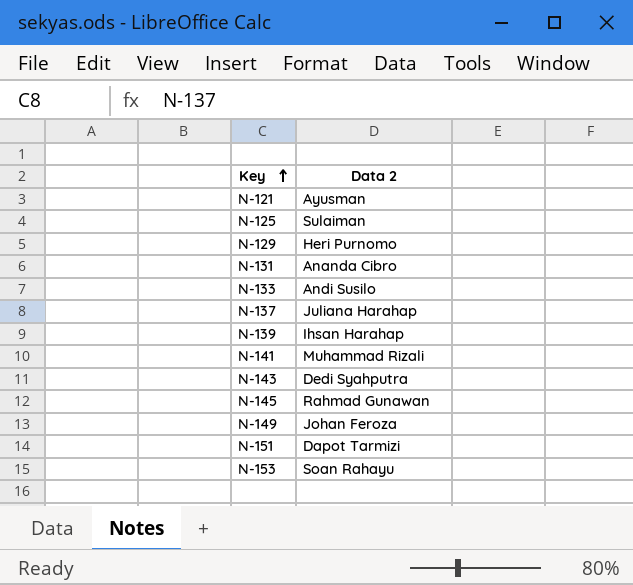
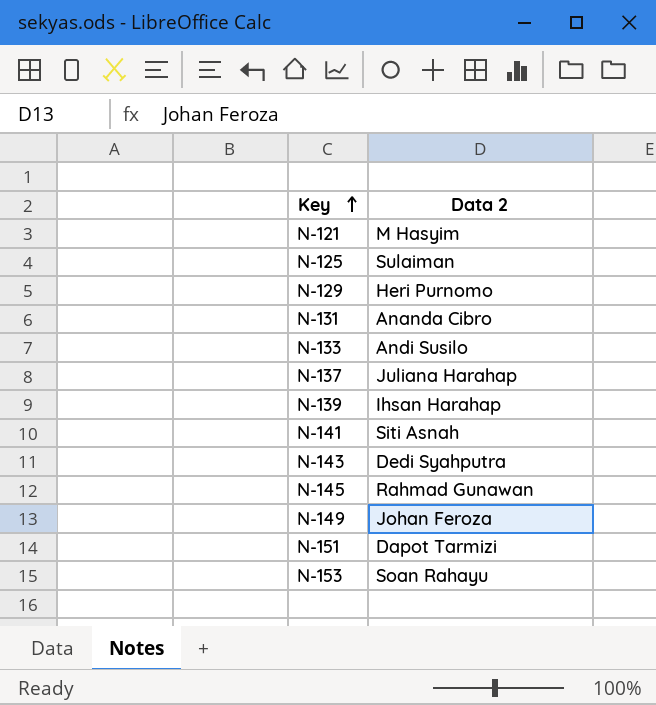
N-121 | Data 2: Ayusman -> M Hasyim
N-141 | Data 2: Muhammad Rizali -> Siti Asnah

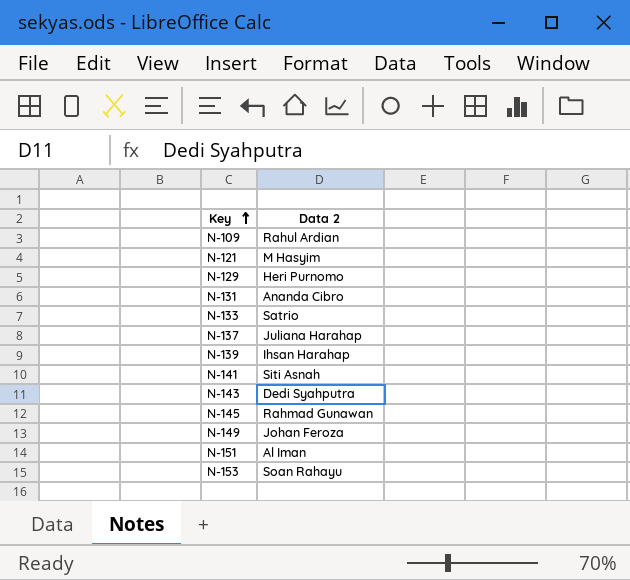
row N-125: Sulaiman -> none
row N-109: none -> Rahul Ardian
N-133 | Data 2: Andi Susilo -> Satrio
N-151 | Data 2: Dapot Tarmizi -> Al Iman

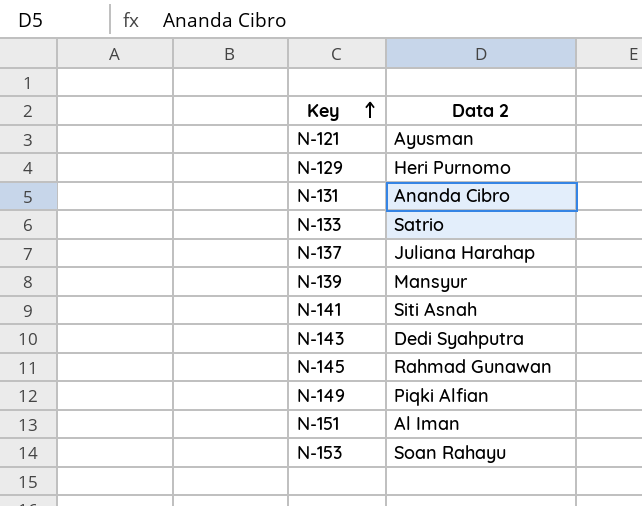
row N-109: Rahul Ardian -> none
N-121 | Data 2: M Hasyim -> Ayusman
N-139 | Data 2: Ihsan Harahap -> Mansyur
N-149 | Data 2: Johan Feroza -> Piqki Alfian

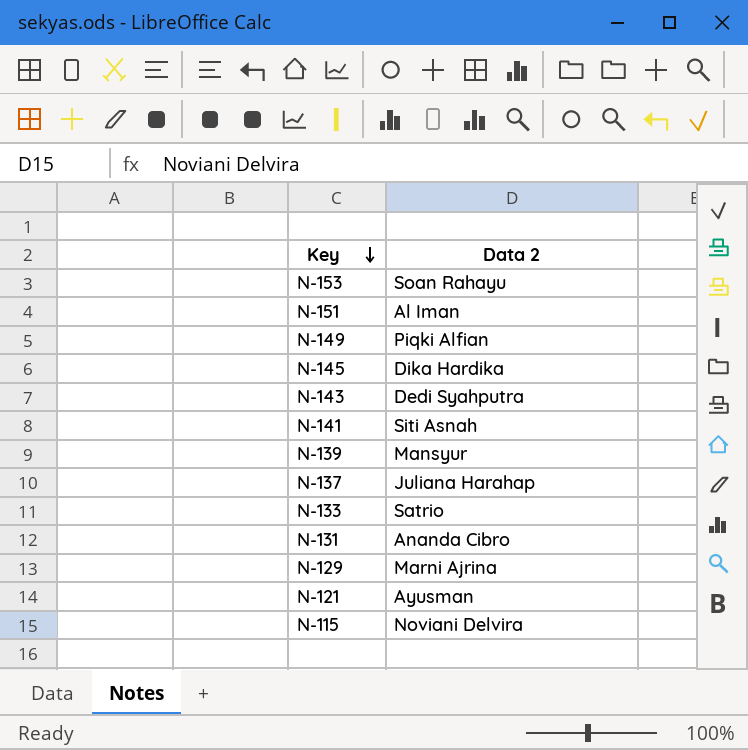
row order: Key ascending -> Key descending
N-145 | Data 2: Rahmad Gunawan -> Dika Hardika
N-129 | Data 2: Heri Purnomo -> Marni Ajrina
row N-115: none -> Noviani Delvira

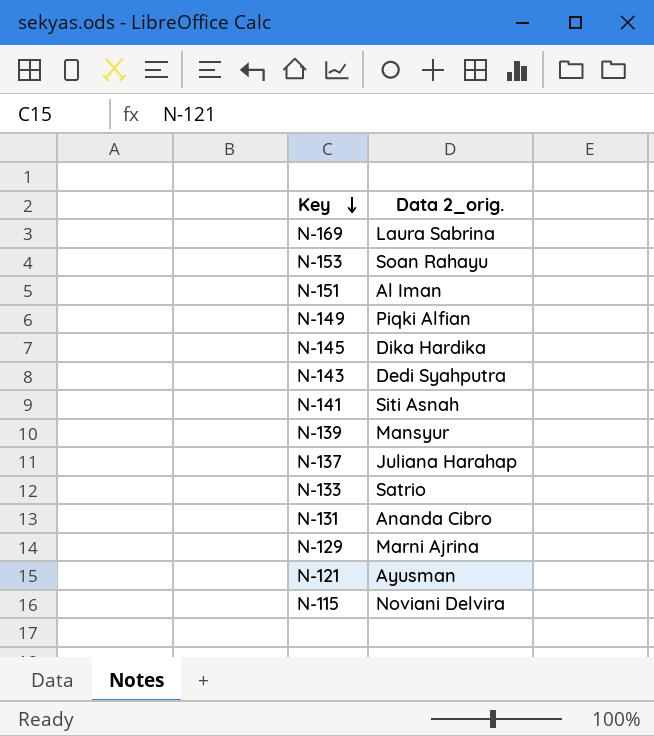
column name: Data 2 -> Data 2_orig.
row N-169: none -> Laura Sabrina

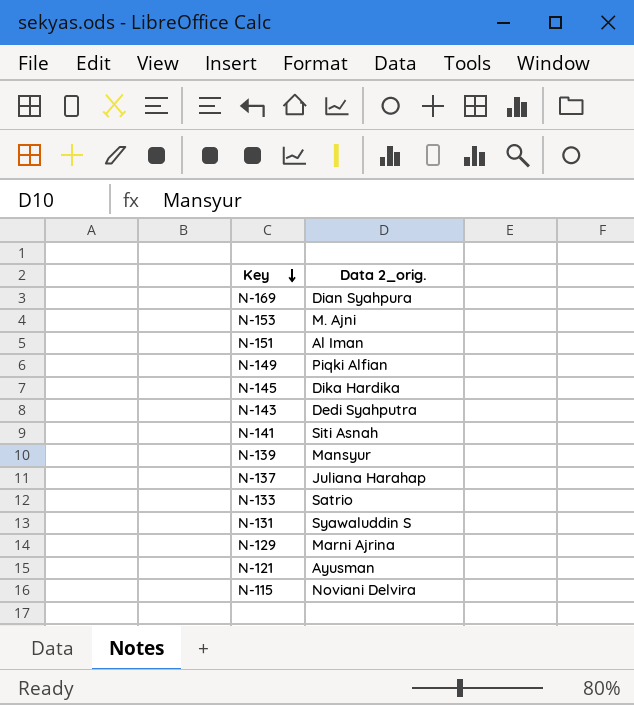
N-169 | Data 2_orig.: Laura Sabrina -> Dian Syahpura
N-153 | Data 2_orig.: Soan Rahayu -> M. Ajni
N-131 | Data 2_orig.: Ananda Cibro -> Syawaluddin S

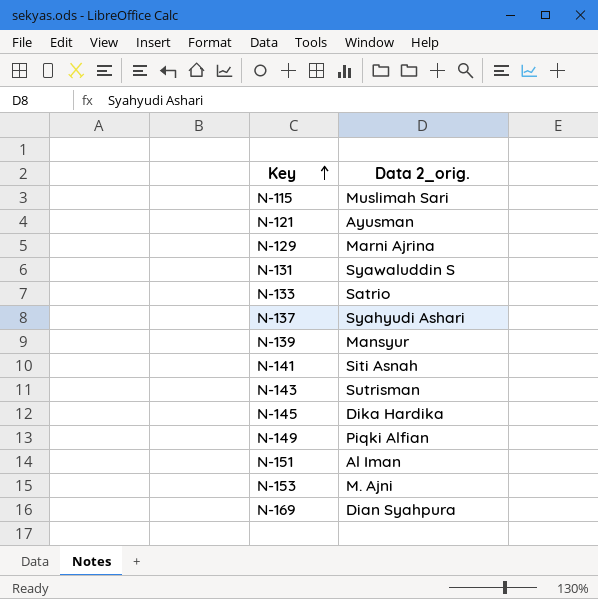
row order: Key descending -> Key ascending
N-115 | Data 2_orig.: Noviani Delvira -> Muslimah Sari
N-137 | Data 2_orig.: Juliana Harahap -> Syahyudi Ashari
N-143 | Data 2_orig.: Dedi Syahputra -> Sutrisman

